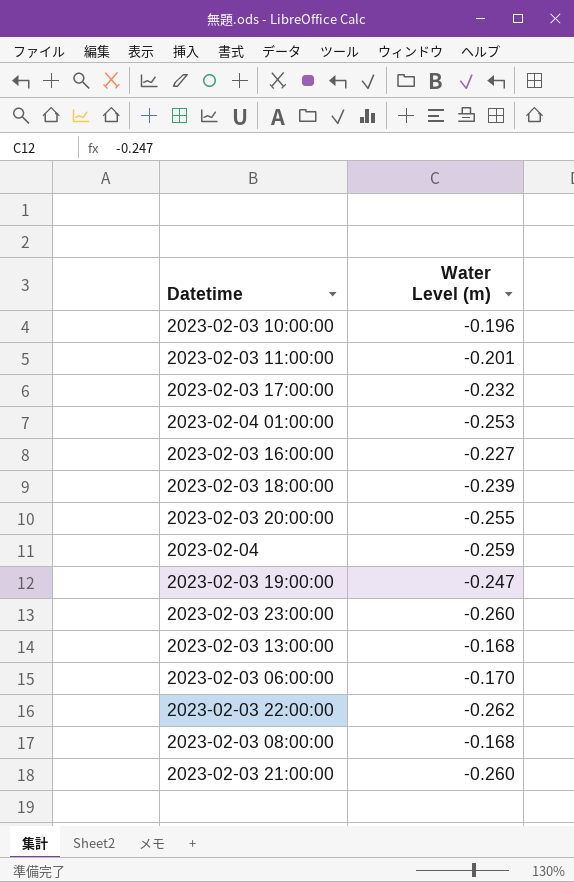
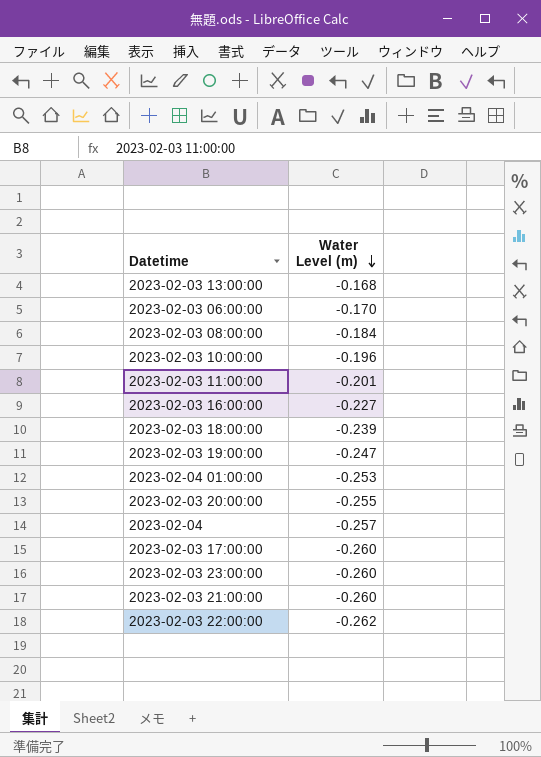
row order: none -> Water Level (m) descending
2023-02-03 08:00:00 | Water Level (m): -0.168 -> -0.184
2023-02-04 | Water Level (m): -0.259 -> -0.257
2023-02-03 17:00:00 | Water Level (m): -0.232 -> -0.260

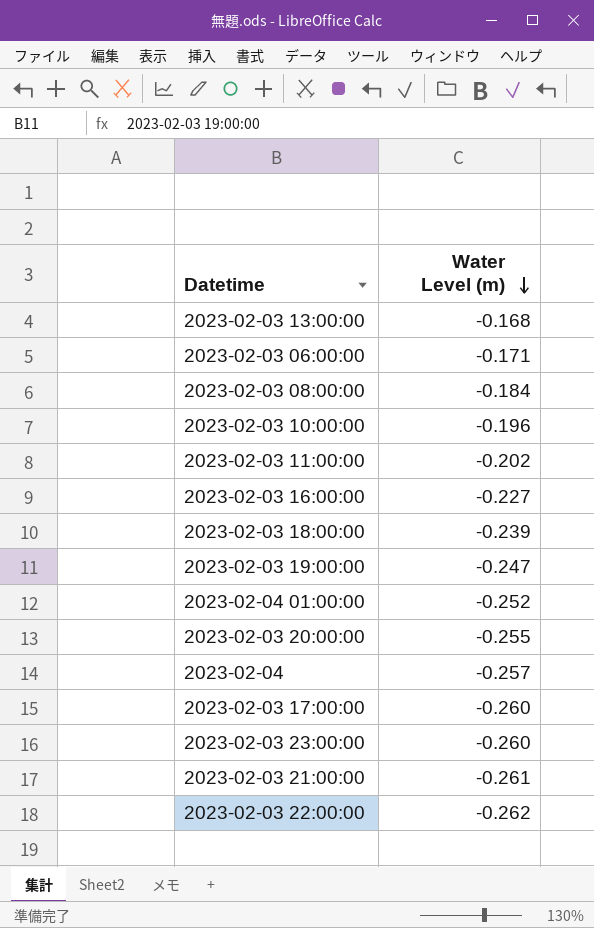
2023-02-03 06:00:00 | Water Level (m): -0.170 -> -0.171
2023-02-03 11:00:00 | Water Level (m): -0.201 -> -0.202
2023-02-04 01:00:00 | Water Level (m): -0.253 -> -0.252
2023-02-03 21:00:00 | Water Level (m): -0.260 -> -0.261

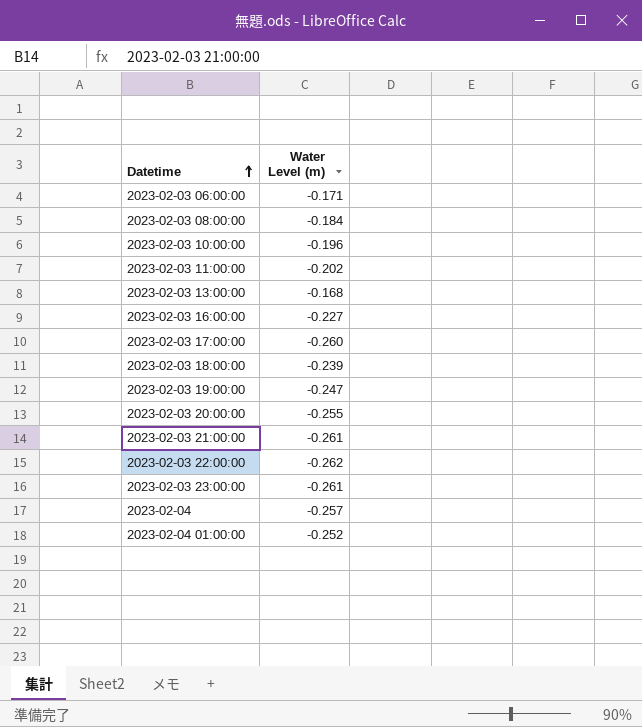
row order: Water Level (m) descending -> Datetime ascending
2023-02-03 23:00:00 | Water Level (m): -0.260 -> -0.261

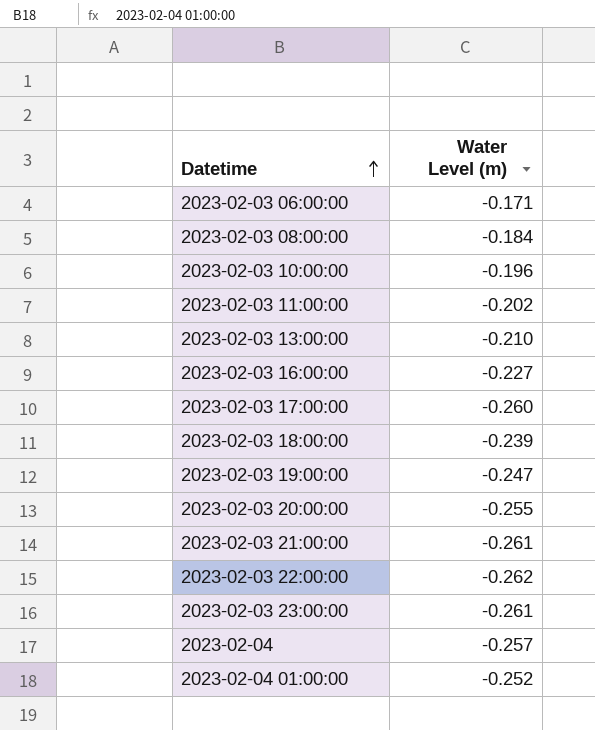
2023-02-03 13:00:00 | Water Level (m): -0.168 -> -0.210

